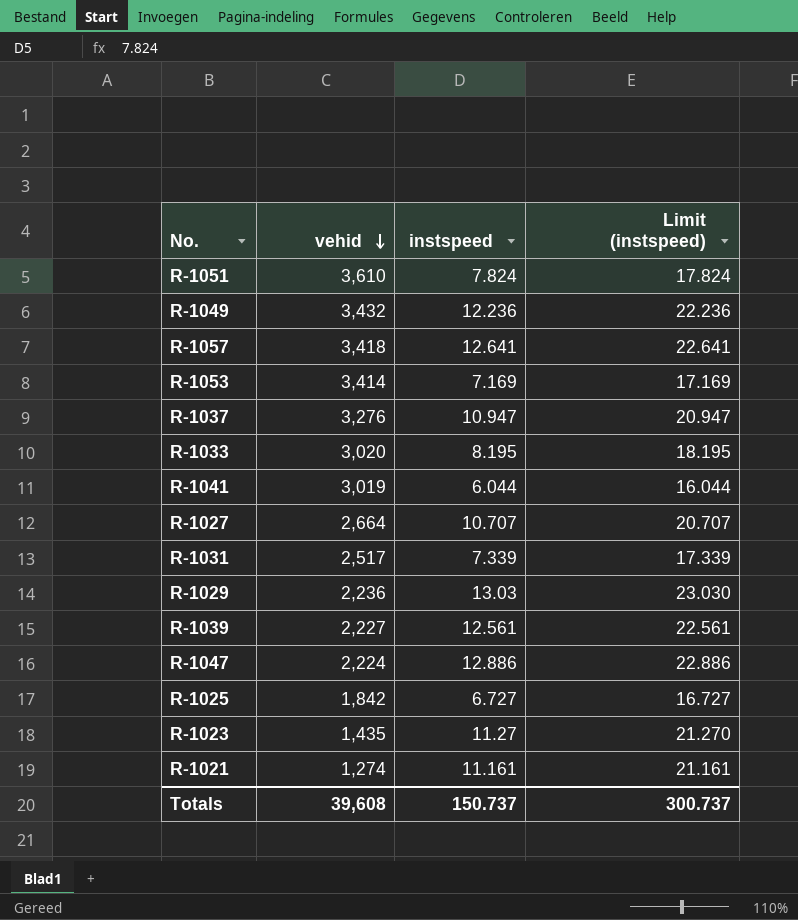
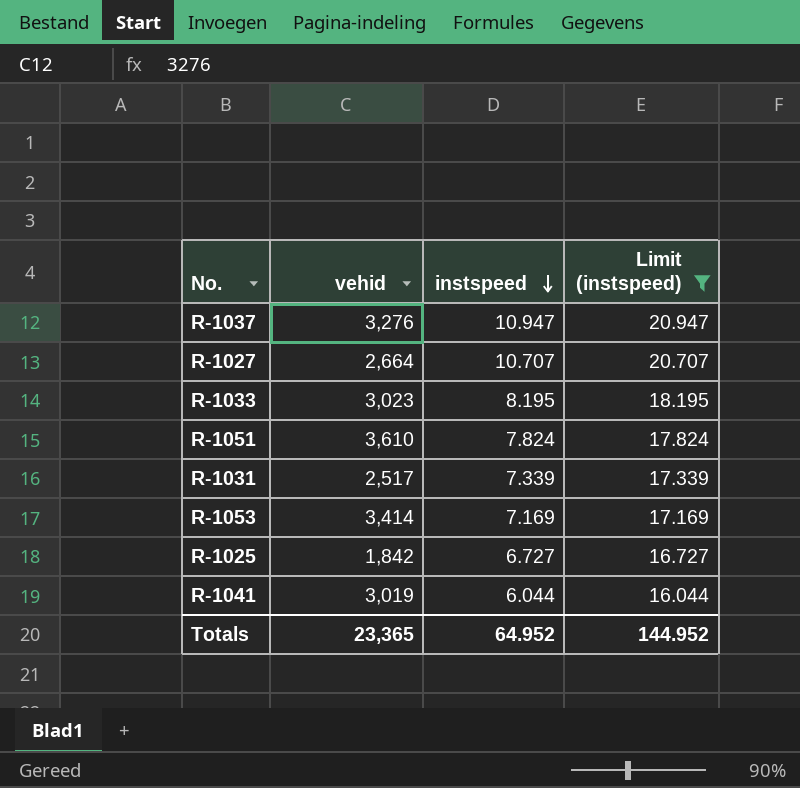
filter: none -> Limit (instspeed) <= 20.947
row order: vehid descending -> instspeed descending
R-1033 | vehid: 3,020 -> 3,023
Totals | vehid: 39,608 -> 23,365
Totals | instspeed: 150.737 -> 64.952
Totals | Limit (instspeed): 300.737 -> 144.952

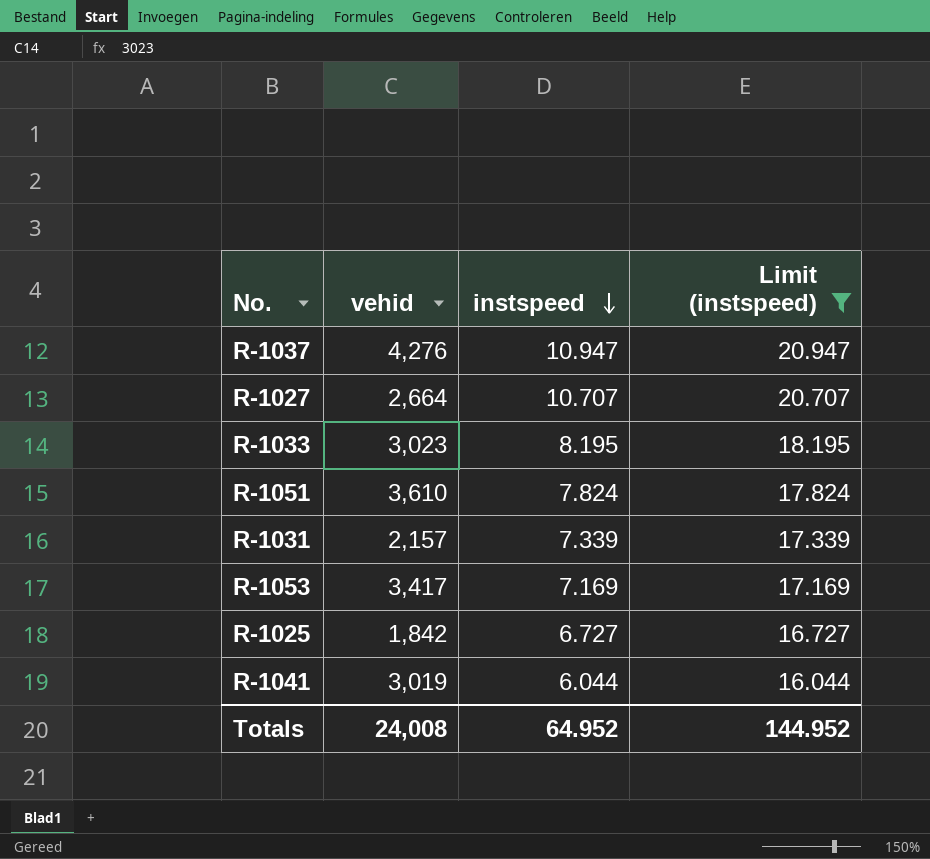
R-1037 | vehid: 3,276 -> 4,276
R-1031 | vehid: 2,517 -> 2,157
R-1053 | vehid: 3,414 -> 3,417
Totals | vehid: 23,365 -> 24,008

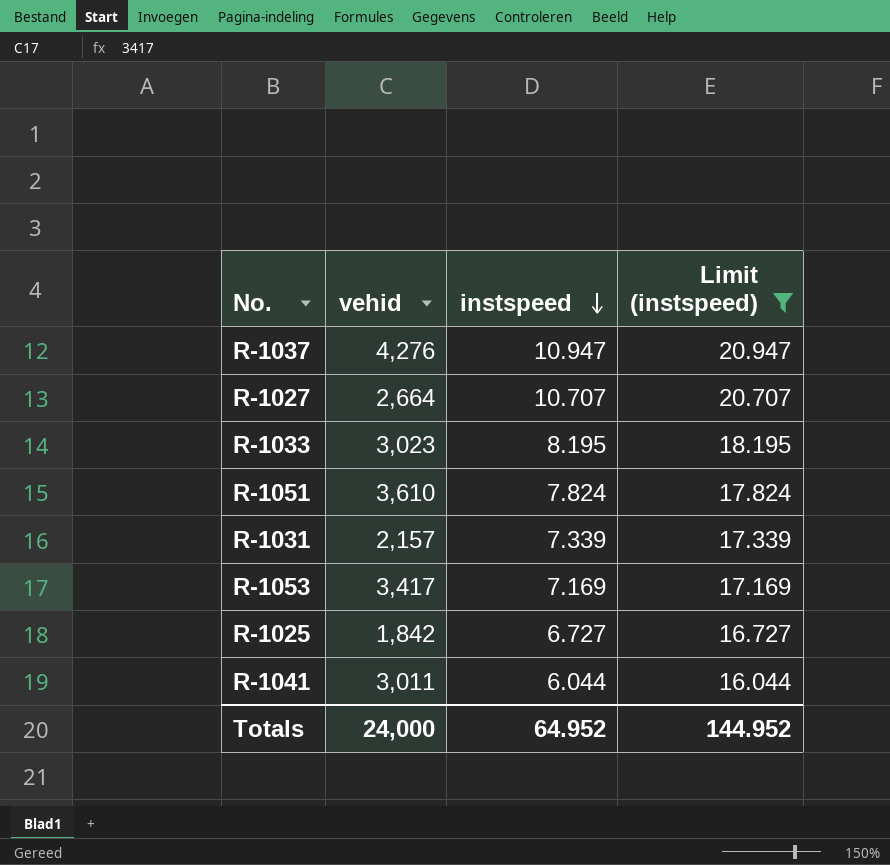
R-1041 | vehid: 3,019 -> 3,011
Totals | vehid: 24,008 -> 24,000

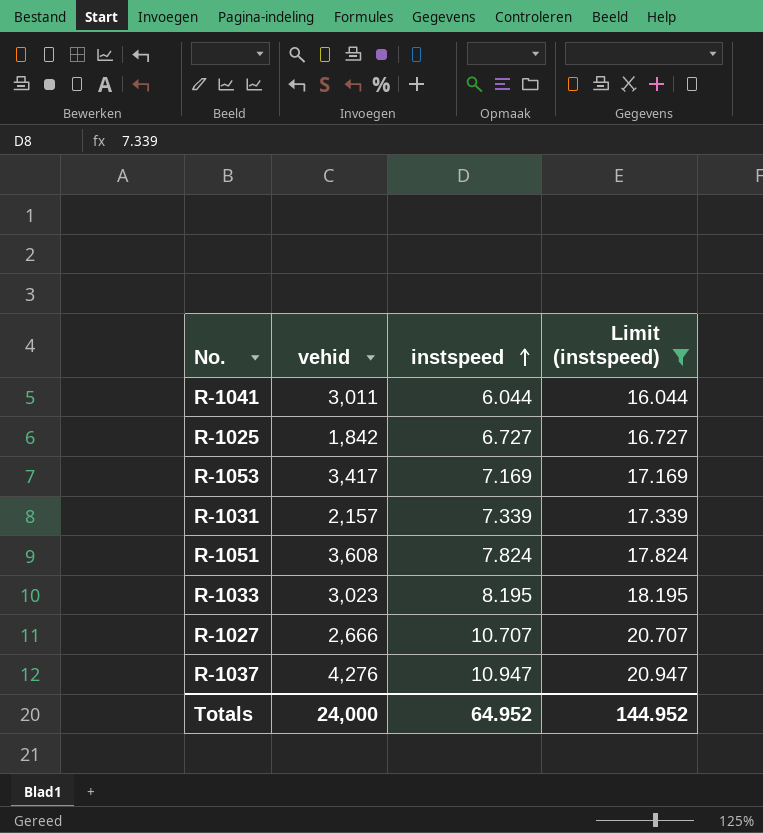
row order: instspeed descending -> instspeed ascending
R-1051 | vehid: 3,610 -> 3,608
R-1027 | vehid: 2,664 -> 2,666

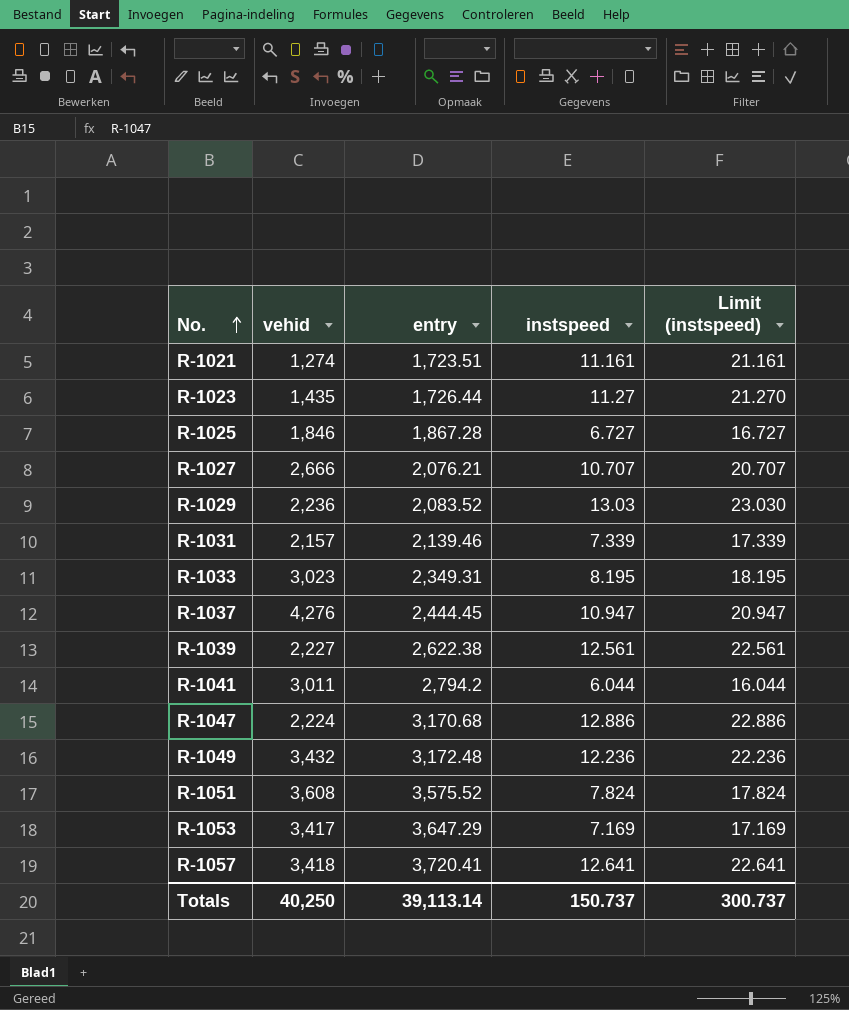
filter: Limit (instspeed) <= 20.947 -> none
row order: instspeed ascending -> No. ascending
column entry | position: none -> 3
R-1025 | vehid: 1,842 -> 1,846
Totals | vehid: 24,000 -> 40,250
Totals | instspeed: 64.952 -> 150.737
Totals | Limit (instspeed): 144.952 -> 300.737

